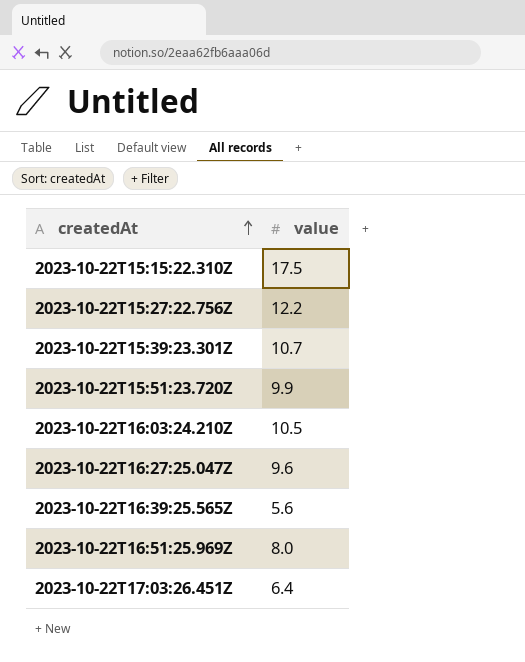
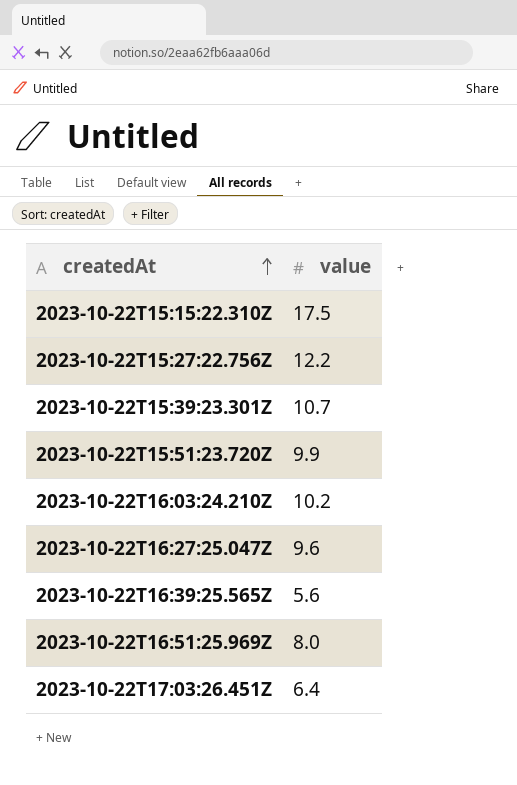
2023-10-22T16:03:24.210Z | value: 10.5 -> 10.2

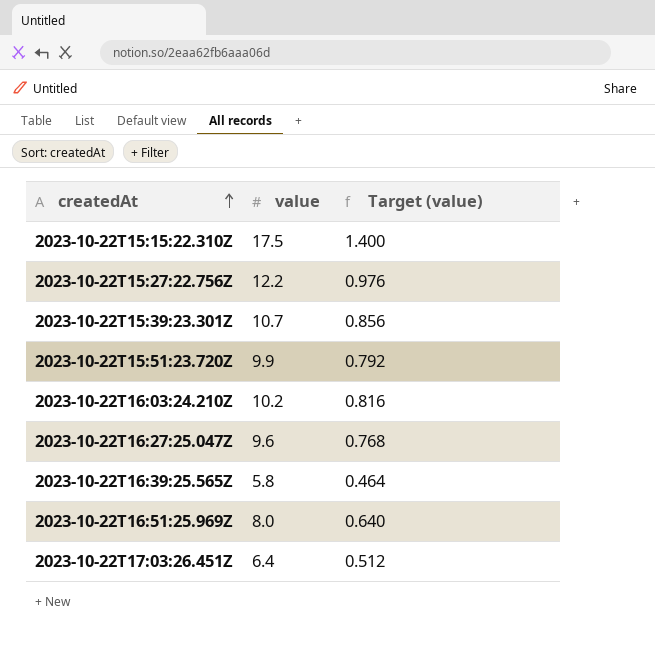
column Target (value) | formula: none -> [value] * 0.08
2023-10-22T16:39:25.565Z | value: 5.6 -> 5.8

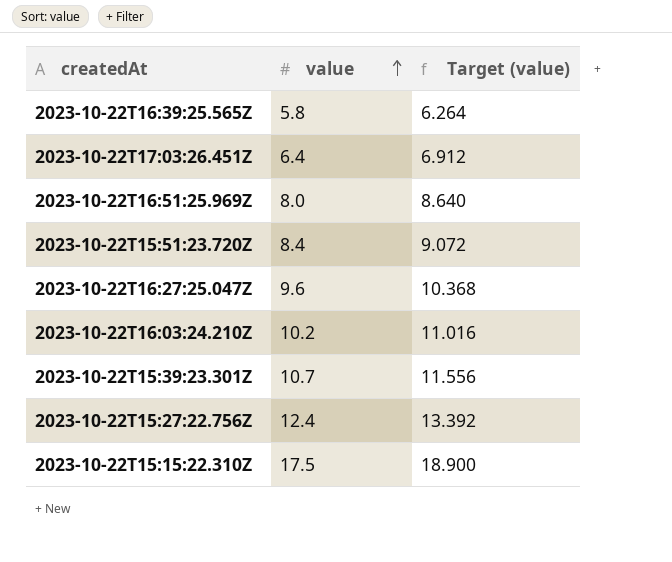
row order: createdAt ascending -> value ascending
column Target (value) | formula: [value] * 0.08 -> [value] * 1.08
2023-10-22T15:51:23.720Z | value: 9.9 -> 8.4
2023-10-22T15:27:22.756Z | value: 12.2 -> 12.4

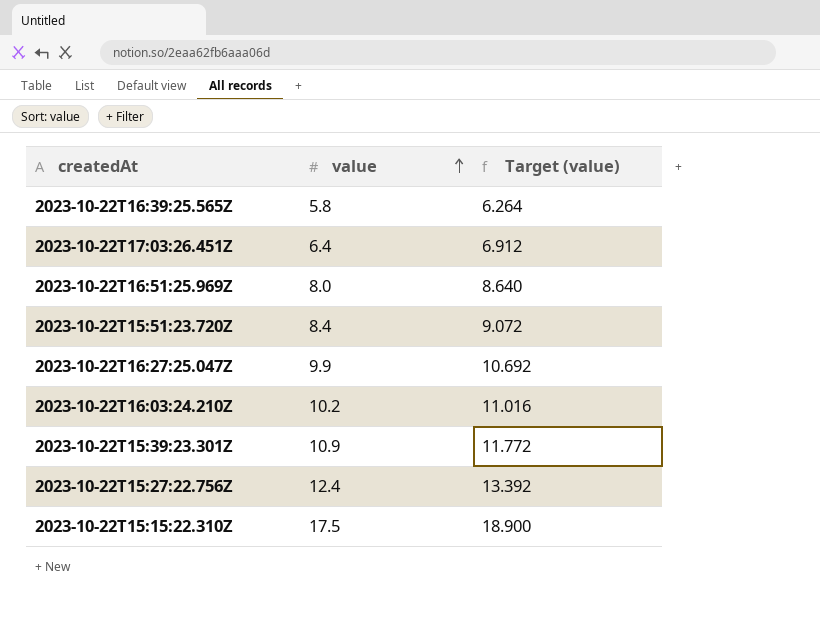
2023-10-22T16:27:25.047Z | value: 9.6 -> 9.9
2023-10-22T16:27:25.047Z | Target (value): 10.368 -> 10.692
2023-10-22T15:39:23.301Z | value: 10.7 -> 10.9
2023-10-22T15:39:23.301Z | Target (value): 11.556 -> 11.772

